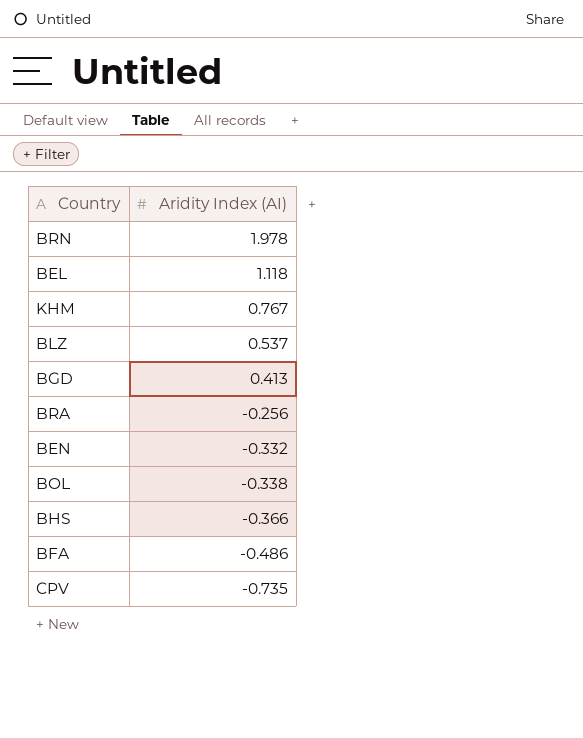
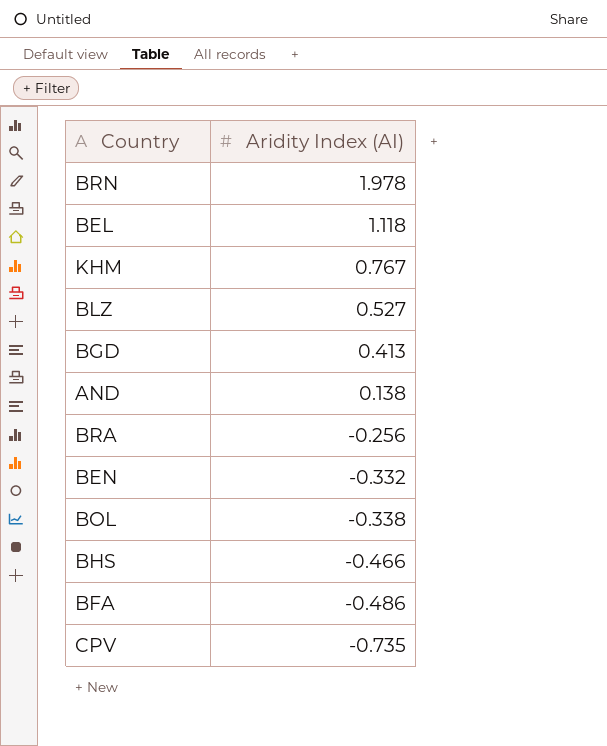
BLZ | Aridity Index (AI): 0.537 -> 0.527
row AND: none -> 0.138
BHS | Aridity Index (AI): -0.366 -> -0.466

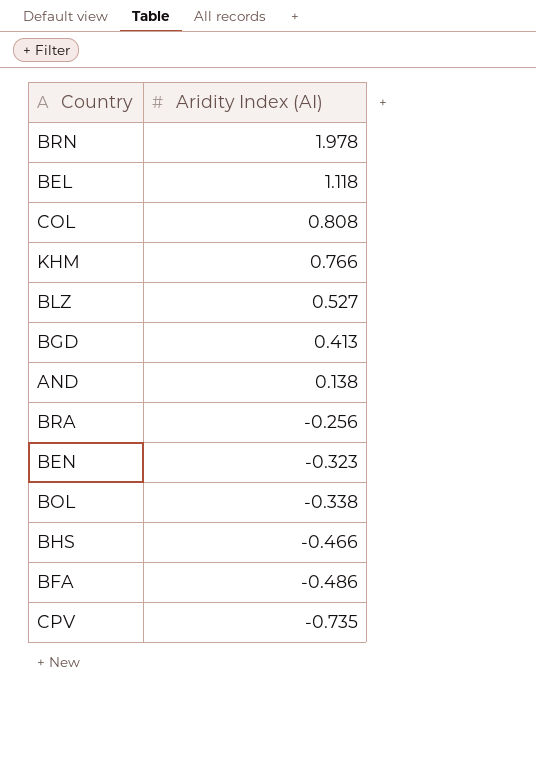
row COL: none -> 0.808
KHM | Aridity Index (AI): 0.767 -> 0.766
BEN | Aridity Index (AI): -0.332 -> -0.323

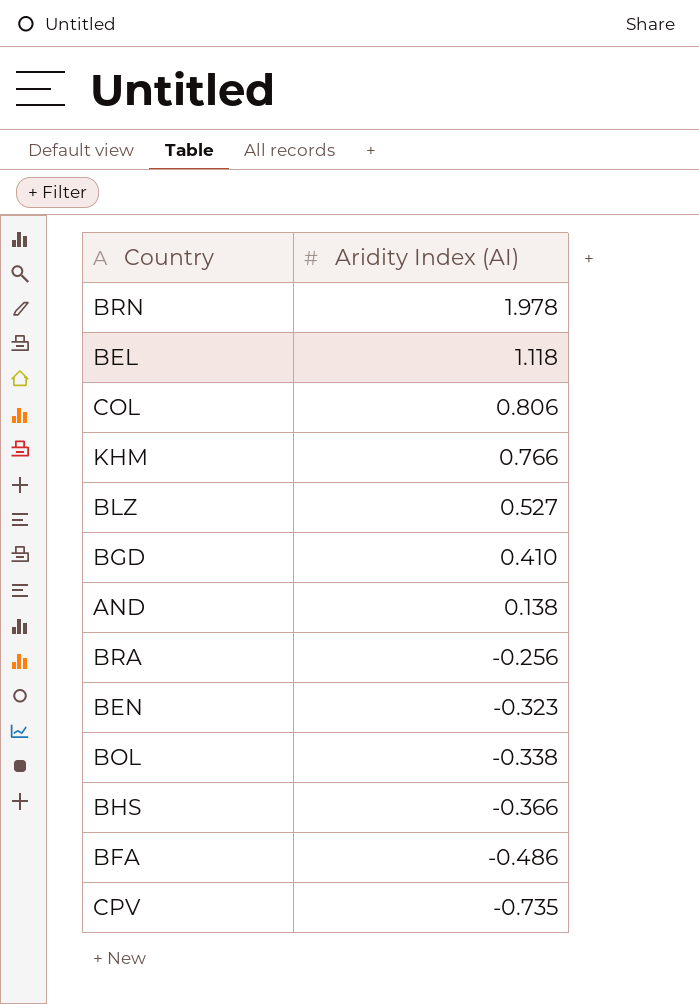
COL | Aridity Index (AI): 0.808 -> 0.806
BGD | Aridity Index (AI): 0.413 -> 0.410
BHS | Aridity Index (AI): -0.466 -> -0.366

